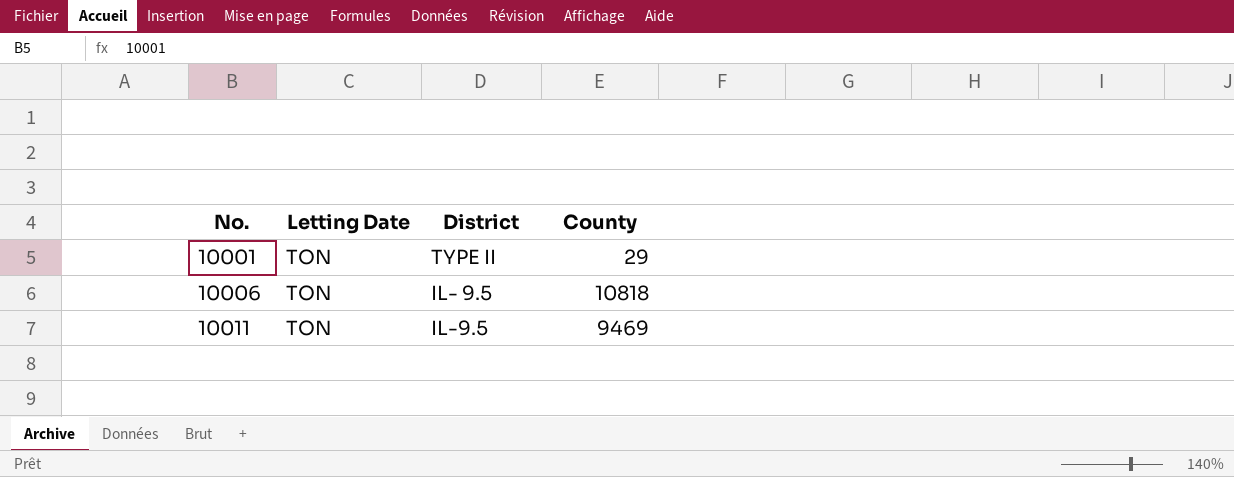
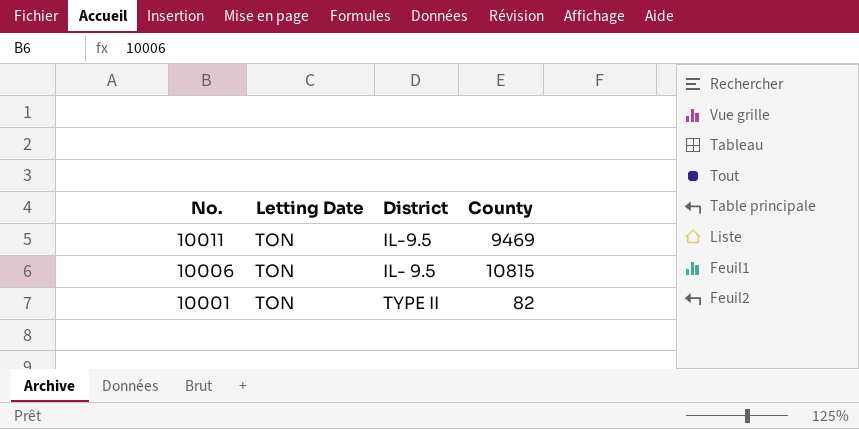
row order: No. ascending -> No. descending
10006 | County: 10818 -> 10815
10001 | County: 29 -> 82

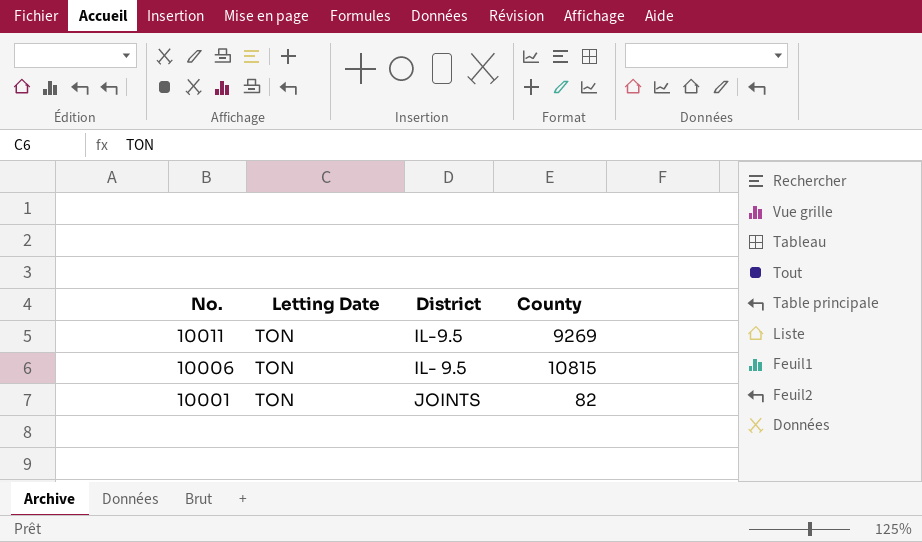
10011 | County: 9469 -> 9269
10001 | District: TYPE II -> JOINTS

